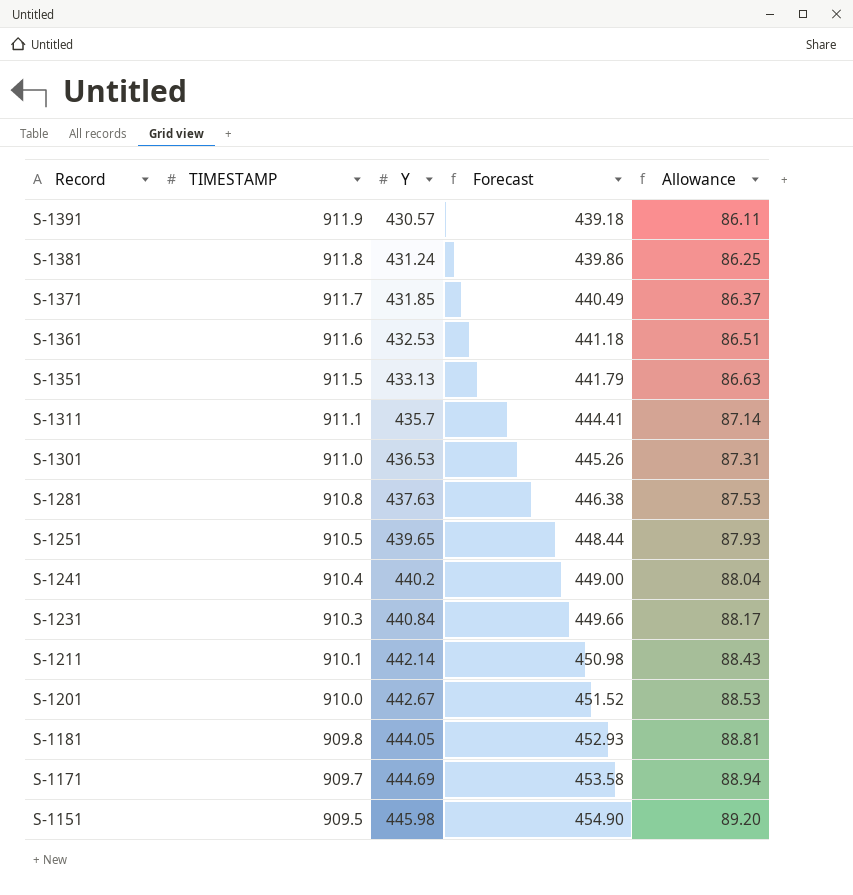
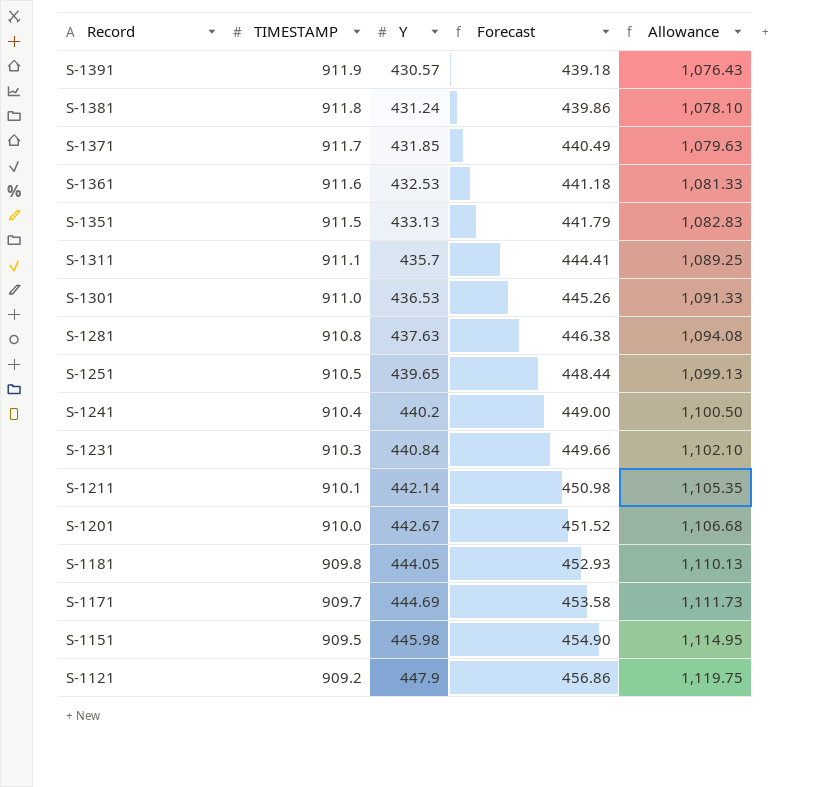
column Allowance | formula: [Y] * 0.2 -> [Y] * 2.5
row S-1121: none -> 909.2 | 447.9 | 456.86 | 1,119.75

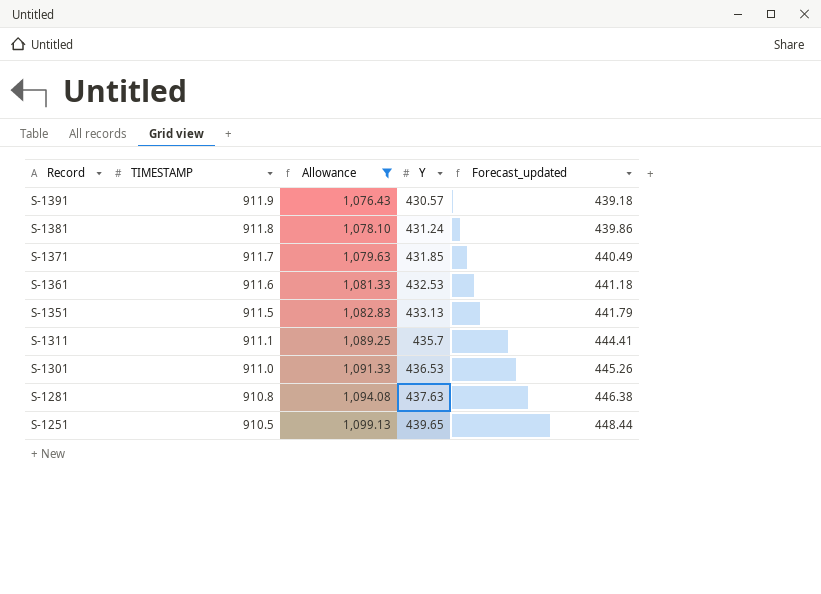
filter: none -> Allowance <= 1,099.13
column Allowance | position: 5 -> 3
column name: Forecast -> Forecast_updated

